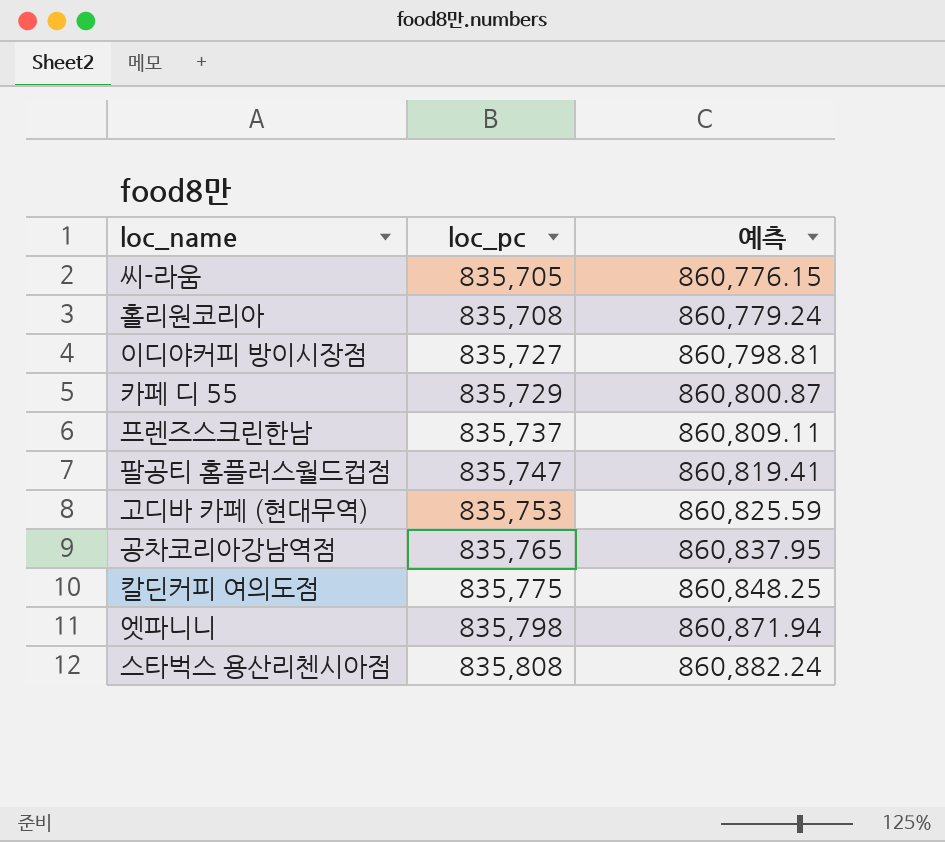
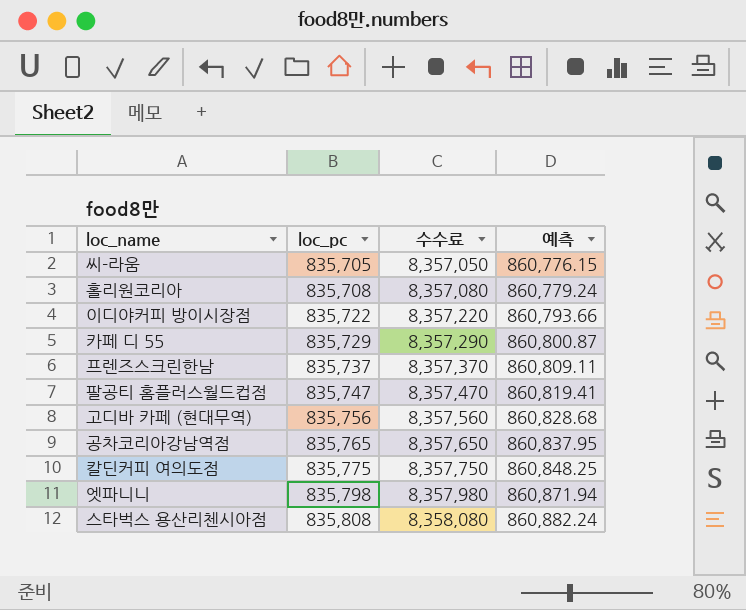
column 수수료 | formula: none -> [loc_pc] * 10
이디야커피 방이시장점 | loc_pc: 835,727 -> 835,722
이디야커피 방이시장점 | 예측: 860,798.81 -> 860,793.66
고디바 카페 (현대무역) | loc_pc: 835,753 -> 835,756
고디바 카페 (현대무역) | 예측: 860,825.59 -> 860,828.68

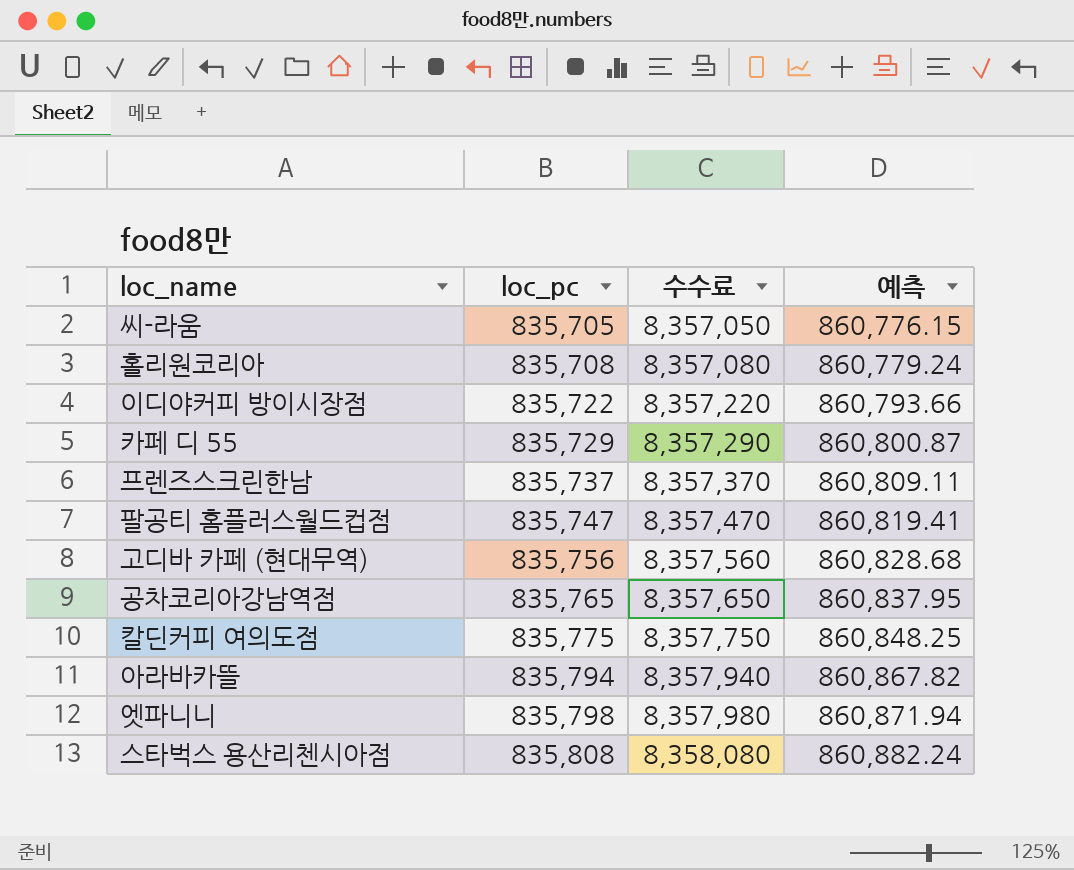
row 아라바카뜰: none -> 835,794 | 8,357,940 | 860,867.82

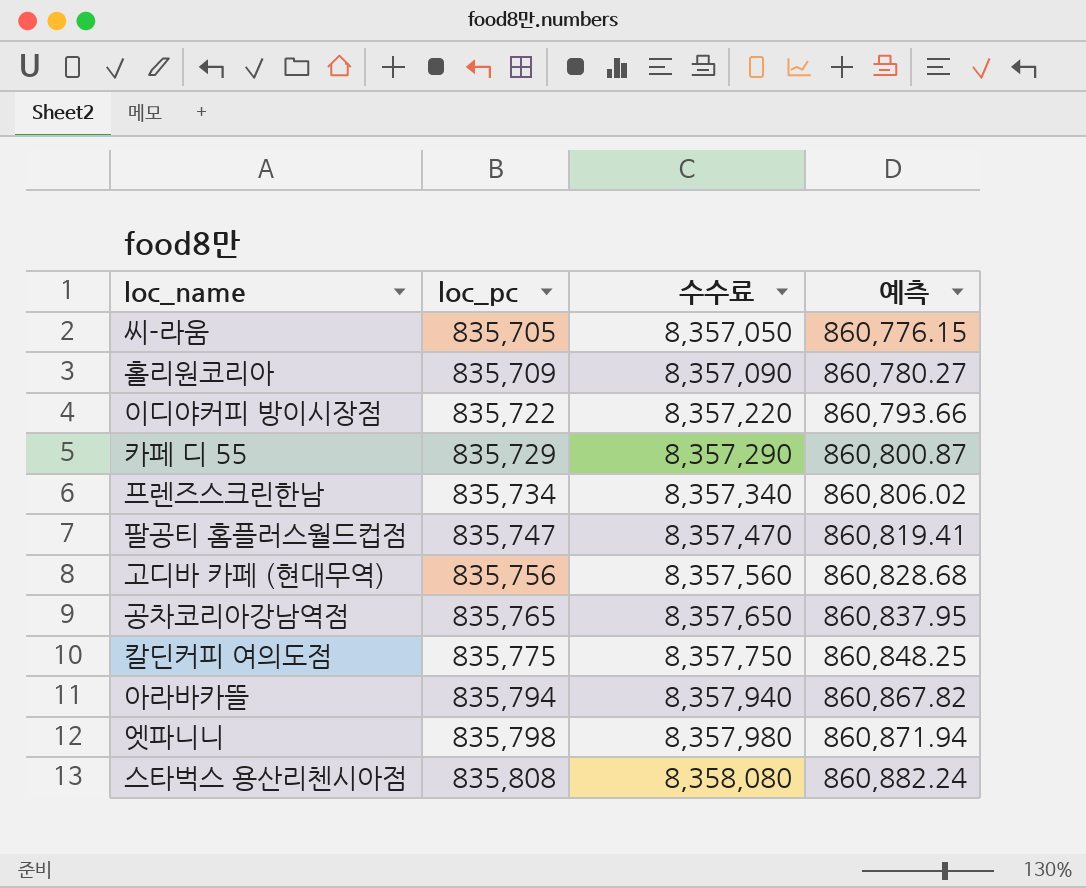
홀리원코리아 | loc_pc: 835,708 -> 835,709
홀리원코리아 | 수수료: 8,357,080 -> 8,357,090
홀리원코리아 | 예측: 860,779.24 -> 860,780.27
프렌즈스크린한남 | loc_pc: 835,737 -> 835,734
프렌즈스크린한남 | 수수료: 8,357,370 -> 8,357,340
프렌즈스크린한남 | 예측: 860,809.11 -> 860,806.02

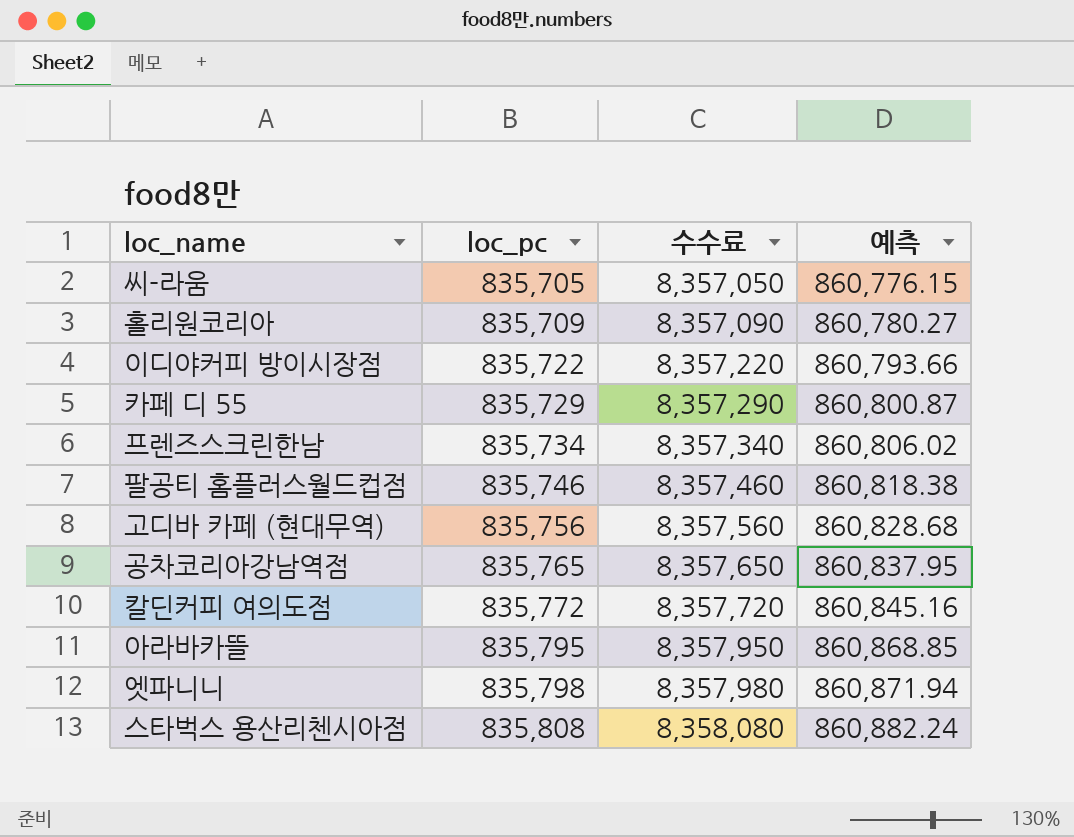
팔공티 홈플러스월드컵점 | loc_pc: 835,747 -> 835,746
팔공티 홈플러스월드컵점 | 수수료: 8,357,470 -> 8,357,460
팔공티 홈플러스월드컵점 | 예측: 860,819.41 -> 860,818.38
칼딘커피 여의도점 | loc_pc: 835,775 -> 835,772
칼딘커피 여의도점 | 수수료: 8,357,750 -> 8,357,720
칼딘커피 여의도점 | 예측: 860,848.25 -> 860,845.16
아라바카뜰 | loc_pc: 835,794 -> 835,795
아라바카뜰 | 수수료: 8,357,940 -> 8,357,950
아라바카뜰 | 예측: 860,867.82 -> 860,868.85

